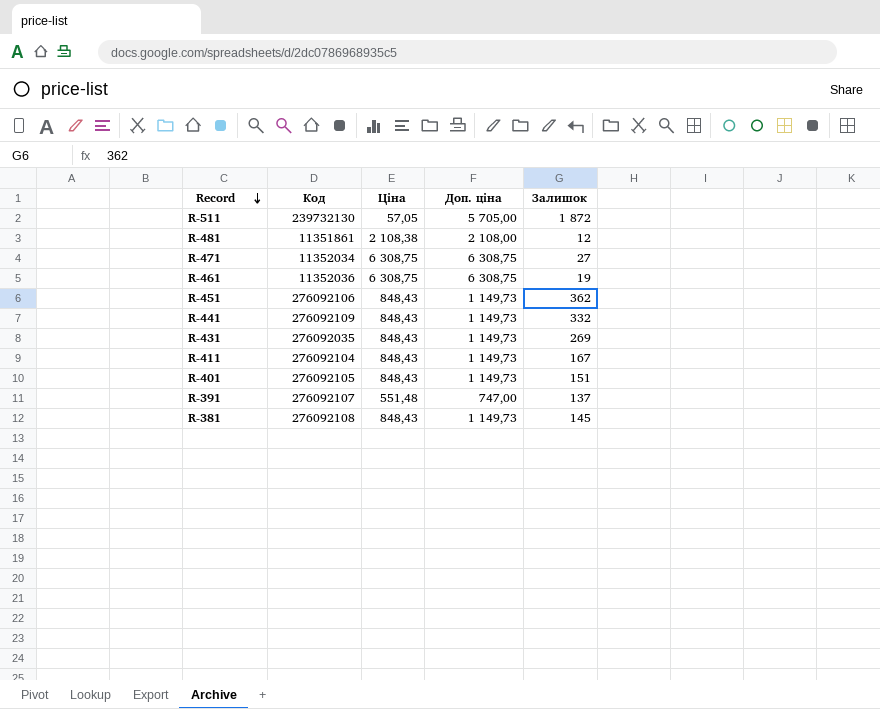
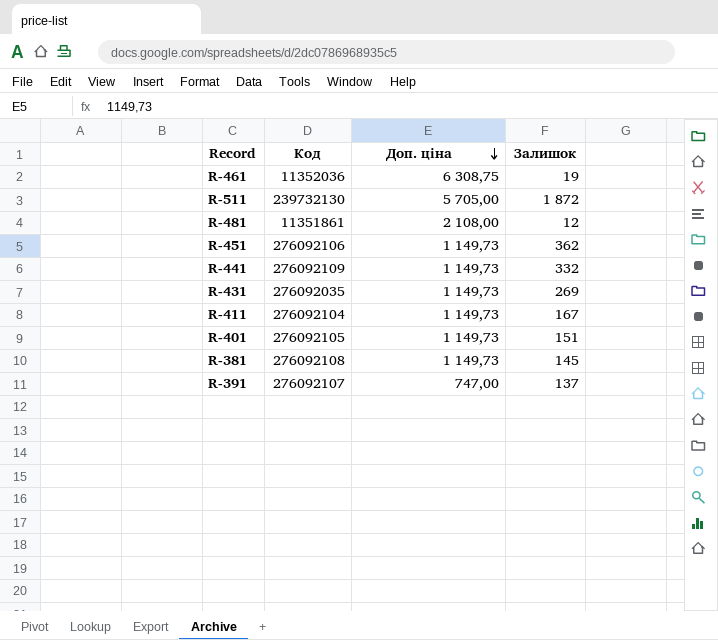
row order: Record descending -> Доп. ціна descending
column Ціна | position: 3 -> none
row R-471: 11352034 | 6 308,75 | 6 308,75 | 27 -> none

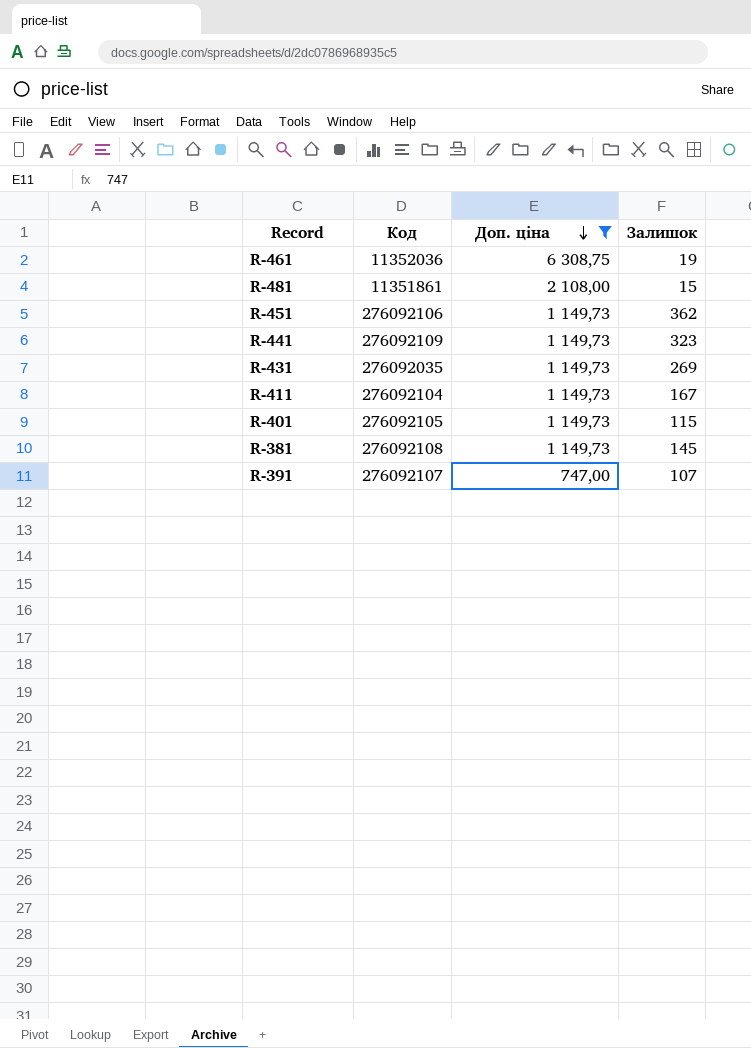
filter: none -> Доп. ціна != 5 705,00
R-481 | Залишок: 12 -> 15
R-441 | Залишок: 332 -> 323
R-401 | Залишок: 151 -> 115
R-391 | Залишок: 137 -> 107

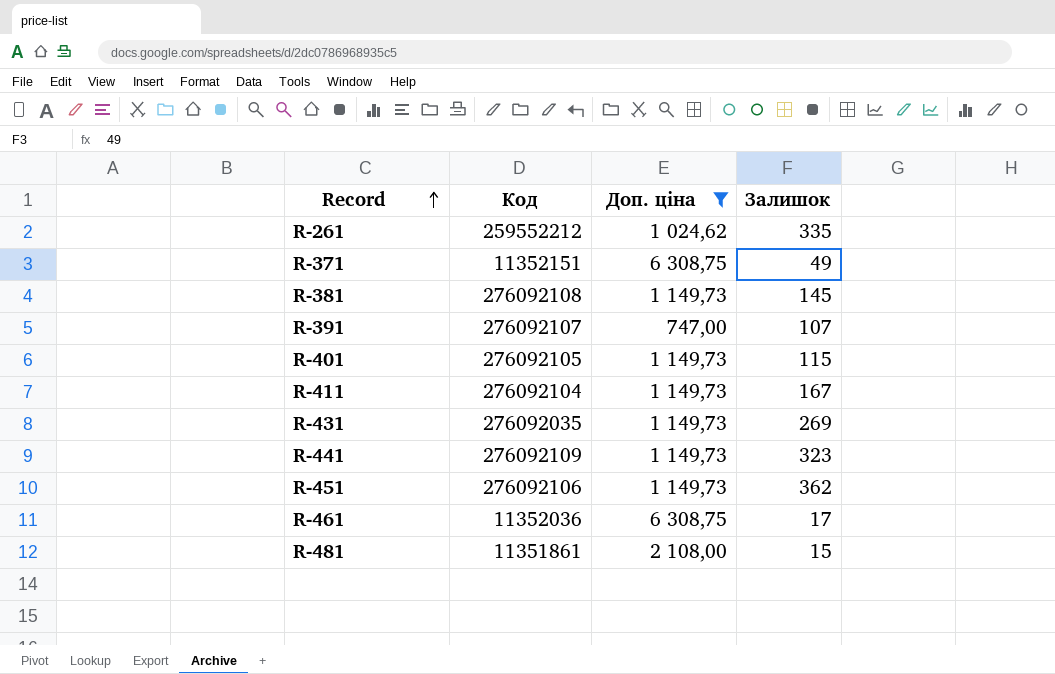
row order: Доп. ціна descending -> Record ascending
row R-261: none -> 259552212 | 1 024,62 | 335
row R-371: none -> 11352151 | 6 308,75 | 49
R-461 | Залишок: 19 -> 17

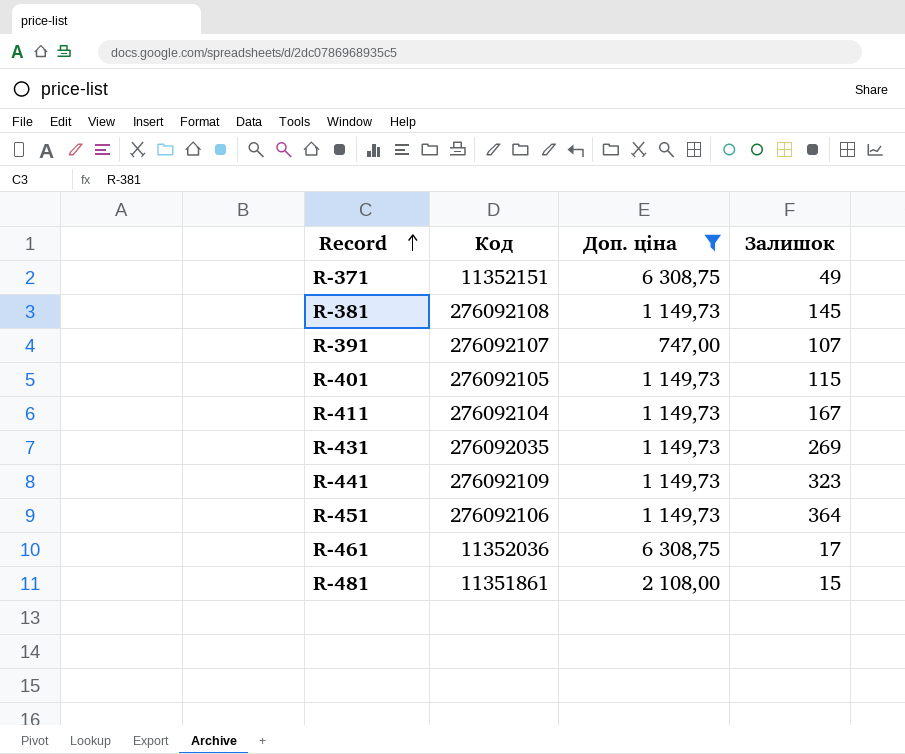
row R-261: 259552212 | 1 024,62 | 335 -> none
R-451 | Залишок: 362 -> 364

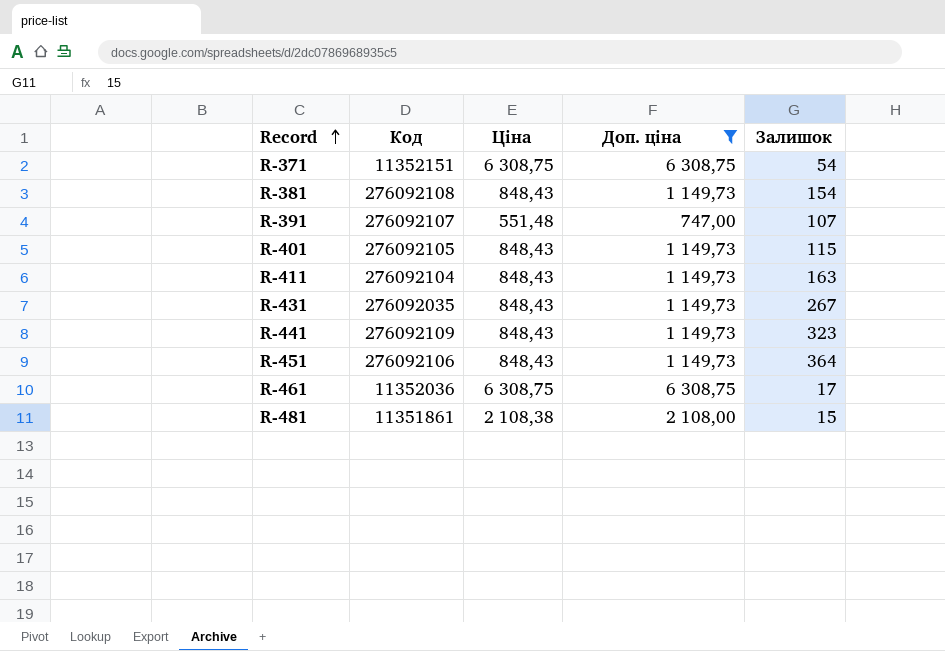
column Ціна | position: none -> 3
R-371 | Залишок: 49 -> 54
R-381 | Залишок: 145 -> 154
R-411 | Залишок: 167 -> 163
R-431 | Залишок: 269 -> 267

